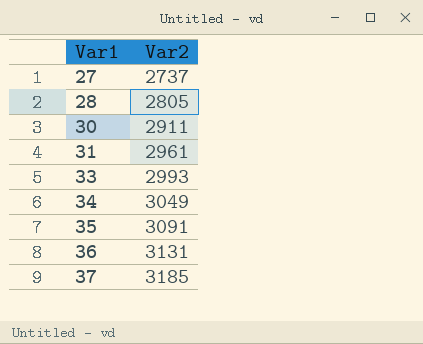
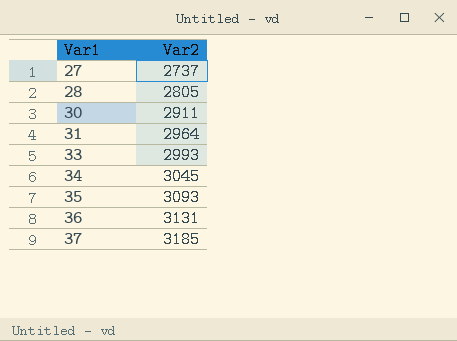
31 | Var2: 2961 -> 2964
34 | Var2: 3049 -> 3045
35 | Var2: 3091 -> 3093

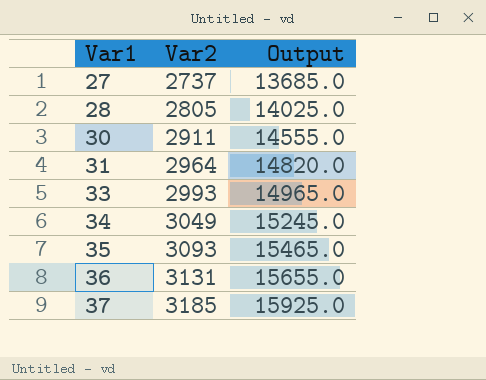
column Output | formula: none -> [Var2] * 5
34 | Var2: 3045 -> 3049

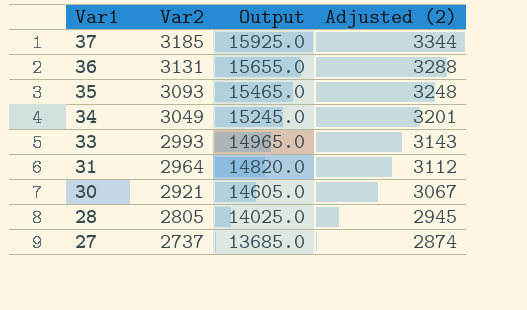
row order: Var1 ascending -> Var1 descending
column Adjusted (2) | formula: none -> [Var2] * 1.05
30 | Var2: 2911 -> 2921
30 | Output: 14555.0 -> 14605.0

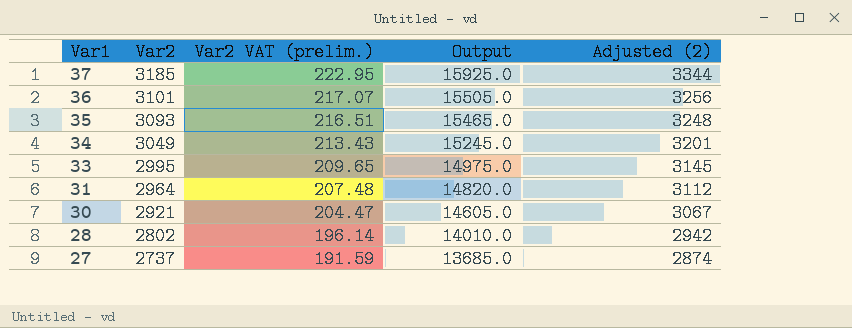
column Var2 VAT (prelim.) | formula: none -> [Var2] * 0.07
36 | Var2: 3131 -> 3101
36 | Output: 15655.0 -> 15505.0
36 | Adjusted (2): 3288 -> 3256
33 | Var2: 2993 -> 2995
33 | Output: 14965.0 -> 14975.0
33 | Adjusted (2): 3143 -> 3145
28 | Var2: 2805 -> 2802
28 | Output: 14025.0 -> 14010.0
28 | Adjusted (2): 2945 -> 2942

